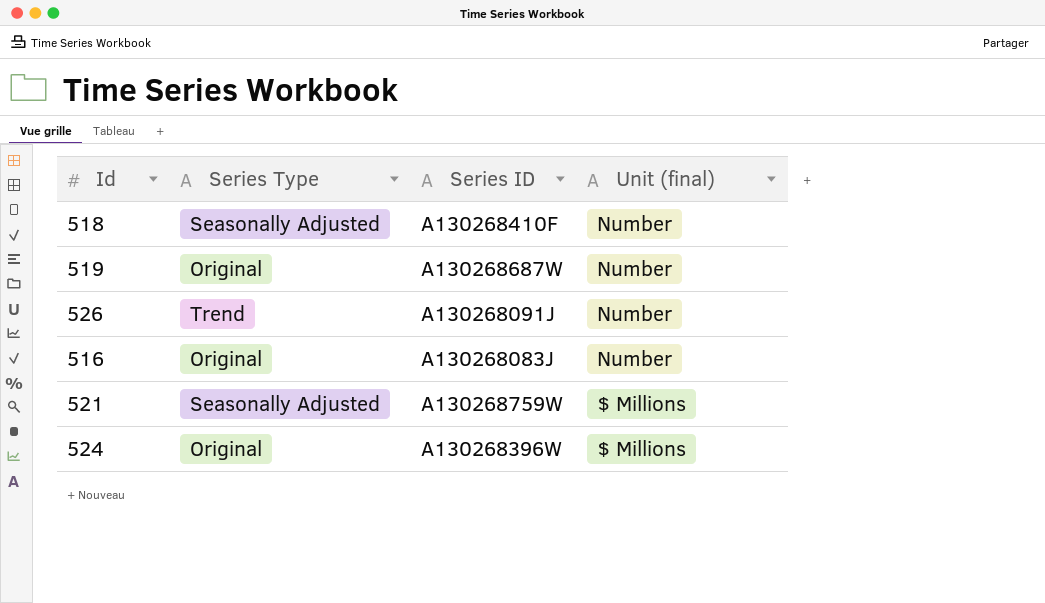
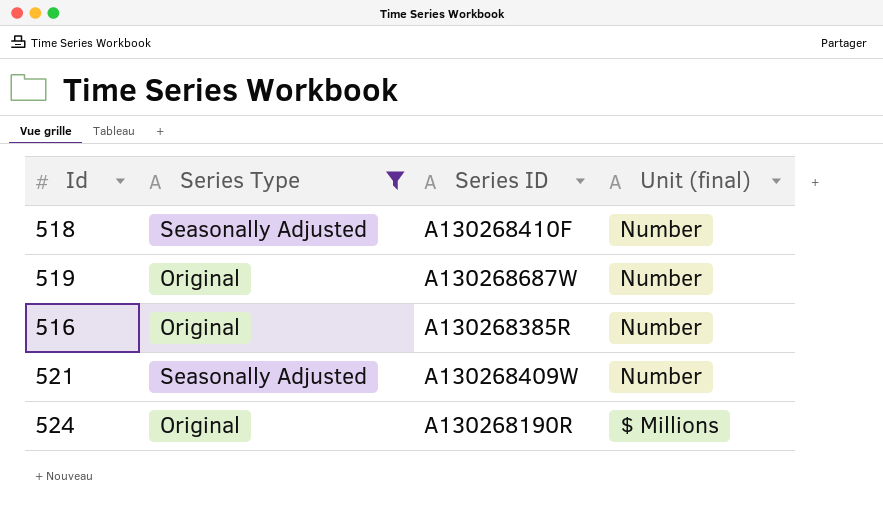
filter: none -> Series Type != Trend
516 | Series ID: A130268083J -> A130268385R
521 | Series ID: A130268759W -> A130268409W
521 | Unit (final): $ Millions -> Number
524 | Series ID: A130268396W -> A130268190R

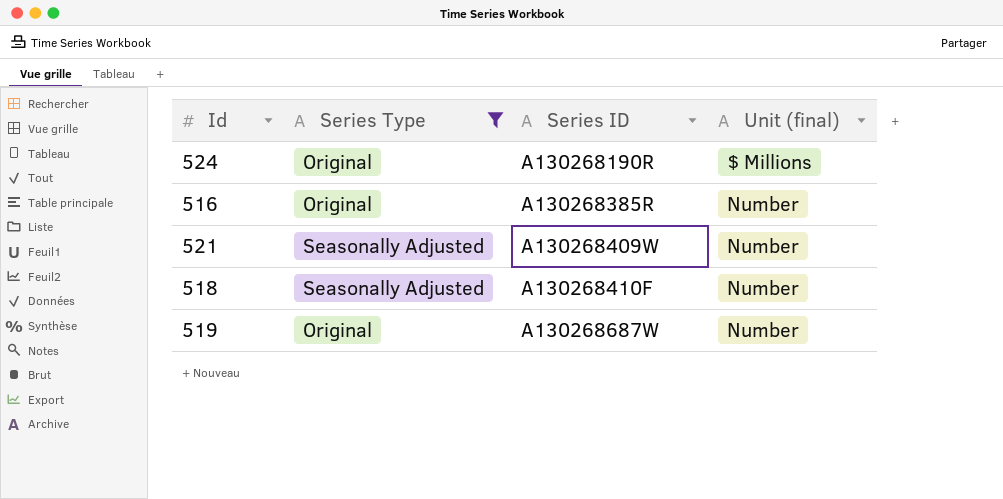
row order: Unit (final) descending -> Series ID ascending

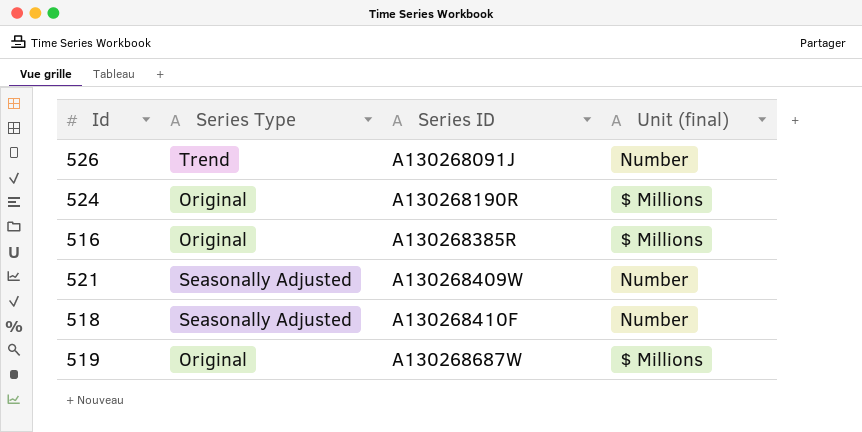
filter: Series Type != Trend -> none
516 | Unit (final): Number -> $ Millions
519 | Unit (final): Number -> $ Millions

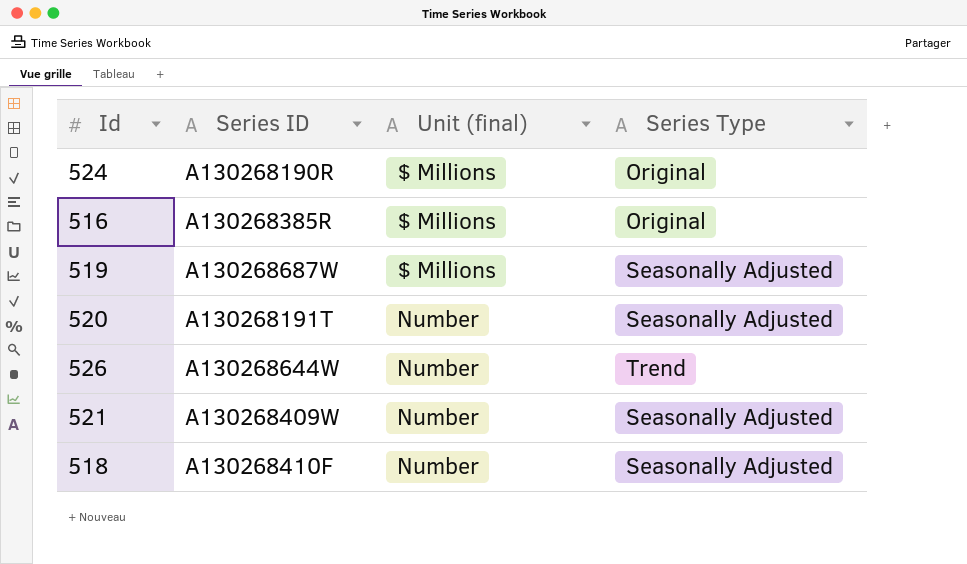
row order: Series ID ascending -> Unit (final) ascending
column Series Type | position: 2 -> 4
519 | Series Type: Original -> Seasonally Adjusted
row 520: none -> A130268191T | Number | Seasonally Adjusted
526 | Series ID: A130268091J -> A130268644W

